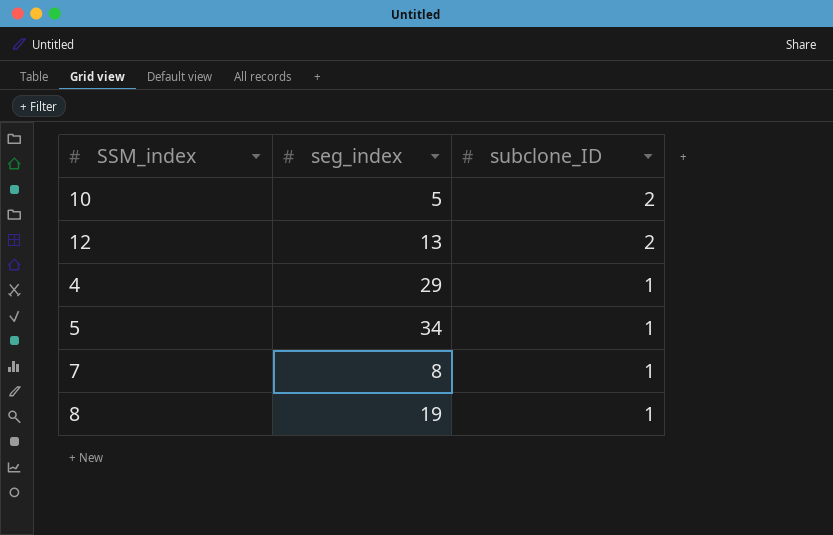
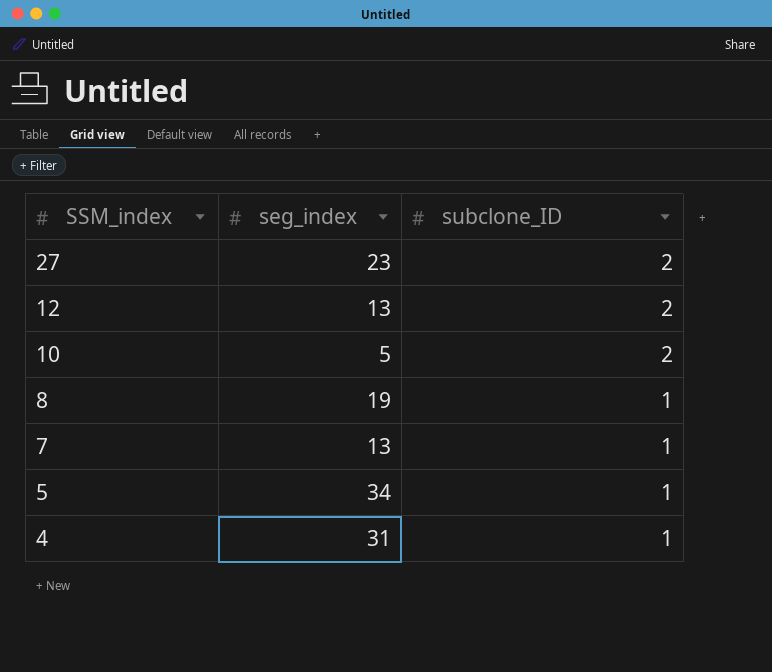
row order: subclone_ID descending -> SSM_index descending
row 27: none -> 23 | 2
7 | seg_index: 8 -> 13
4 | seg_index: 29 -> 31

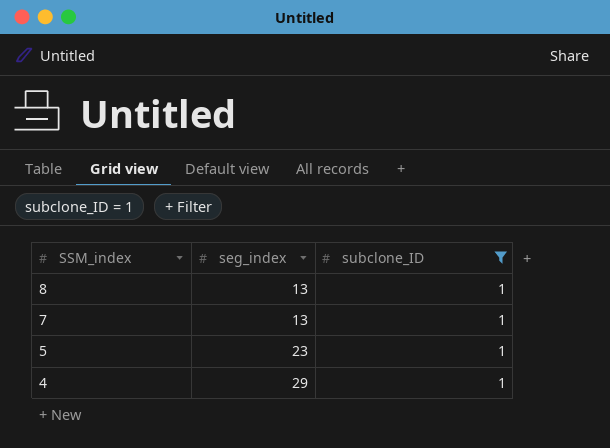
filter: none -> subclone_ID = 1
8 | seg_index: 19 -> 13
5 | seg_index: 34 -> 23
4 | seg_index: 31 -> 29

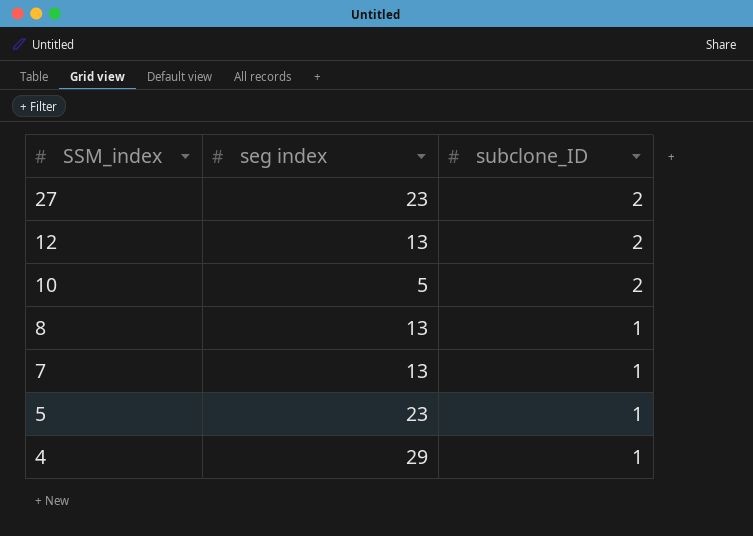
filter: subclone_ID = 1 -> none
column name: seg_index -> seg index

